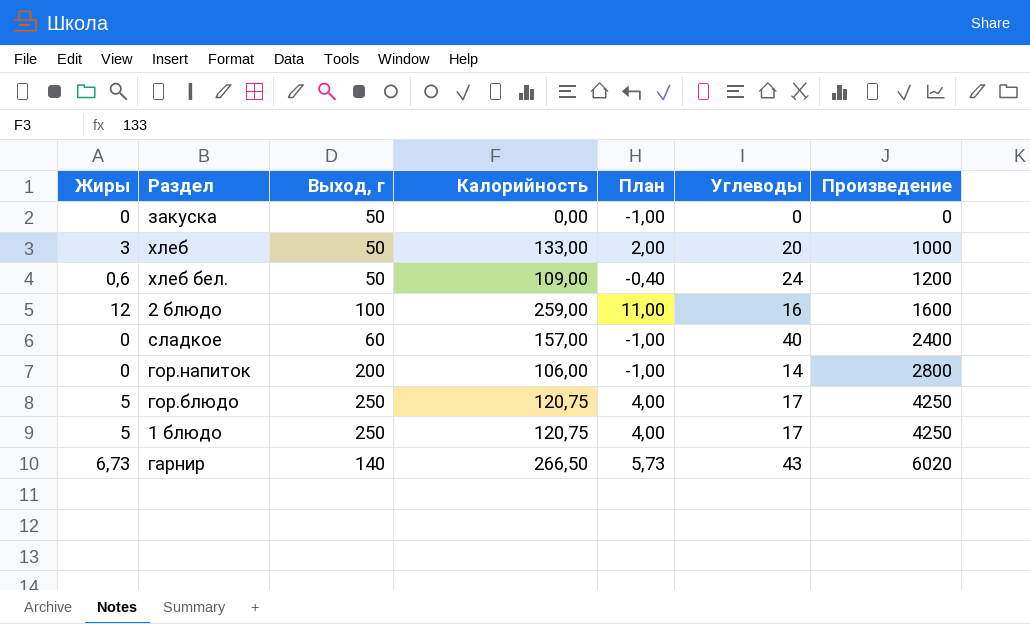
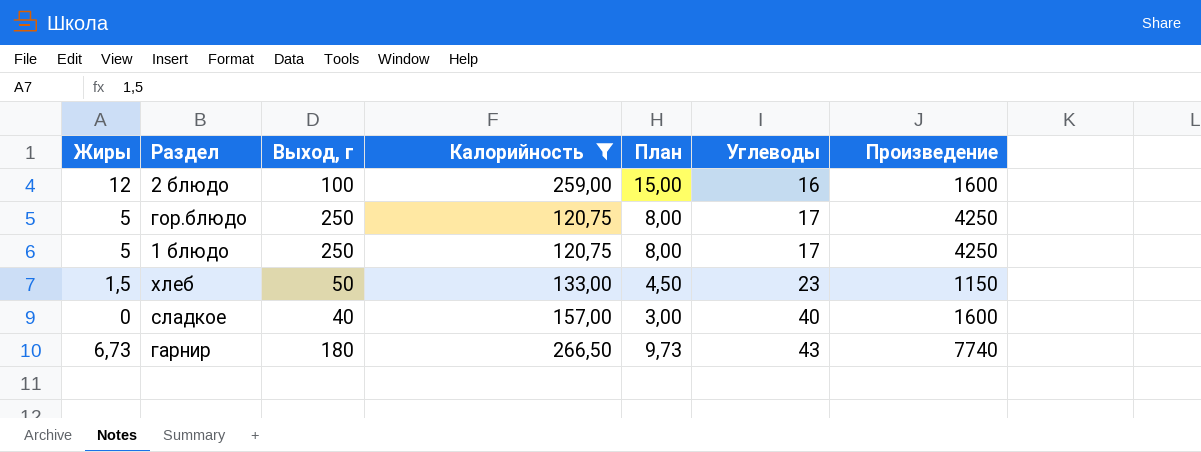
filter: none -> Калорийность >= 120,75
row order: Произведение ascending -> Углеводы ascending
column План | formula: [Жиры] - 1 -> [Жиры] + 3
хлеб | Жиры: 3 -> 1,5
хлеб | Углеводы: 20 -> 23
хлеб | Произведение: 1000 -> 1150
сладкое | Выход, г: 60 -> 40
сладкое | Произведение: 2400 -> 1600
гарнир | Выход, г: 140 -> 180
гарнир | Произведение: 6020 -> 7740

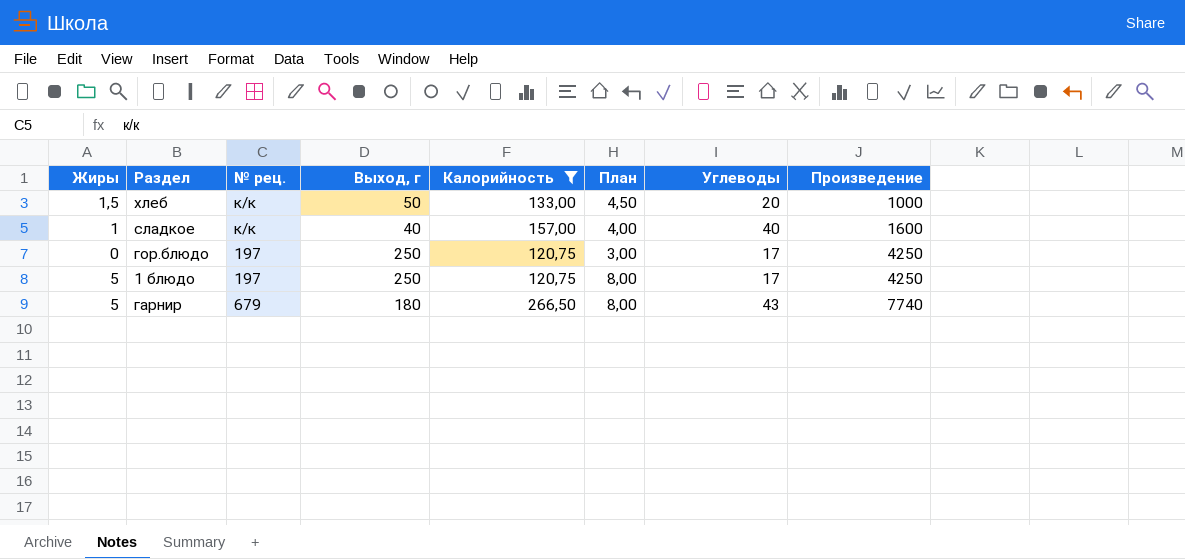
row order: Углеводы ascending -> Произведение ascending
column № рец. | position: none -> 3
row 2 блюдо: 12 | 100 | 259,00 | 15,00 | 16 | 1600 -> none
хлеб | Углеводы: 23 -> 20
хлеб | Произведение: 1150 -> 1000
сладкое | Жиры: 0 -> 1
сладкое | План: 3,00 -> 4,00
гор.блюдо | Жиры: 5 -> 0
гор.блюдо | План: 8,00 -> 3,00
гарнир | Жиры: 6,73 -> 5
гарнир | План: 9,73 -> 8,00

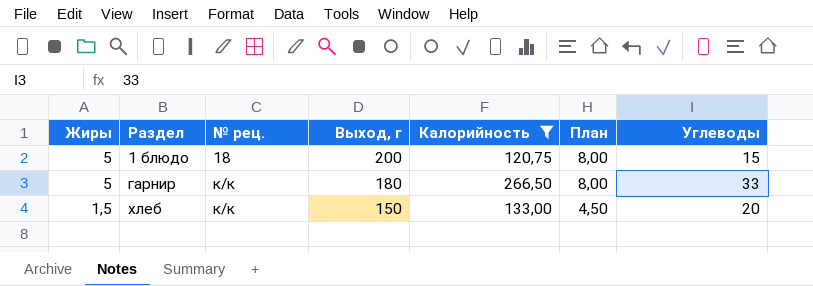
row order: Произведение ascending -> Жиры descending
column Произведение | formula: [Выход, г] * [Углеводы] -> none
row сладкое: 1 | к/к | 40 | 157,00 | 4,00 | 40 | 1600 -> none
row гор.блюдо: 0 | 197 | 250 | 120,75 | 3,00 | 17 | 4250 -> none
1 блюдо | № рец.: 197 -> 18
1 блюдо | Выход, г: 250 -> 200
1 блюдо | Углеводы: 17 -> 15
гарнир | № рец.: 679 -> к/к
гарнир | Углеводы: 43 -> 33
хлеб | Выход, г: 50 -> 150

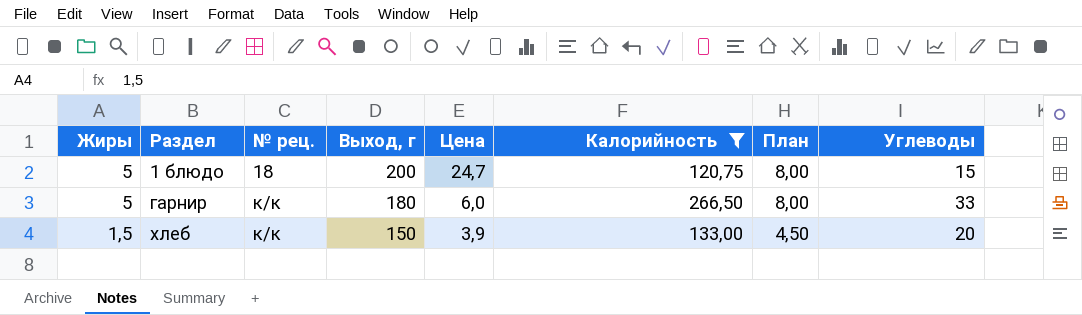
column Цена | position: none -> 5

